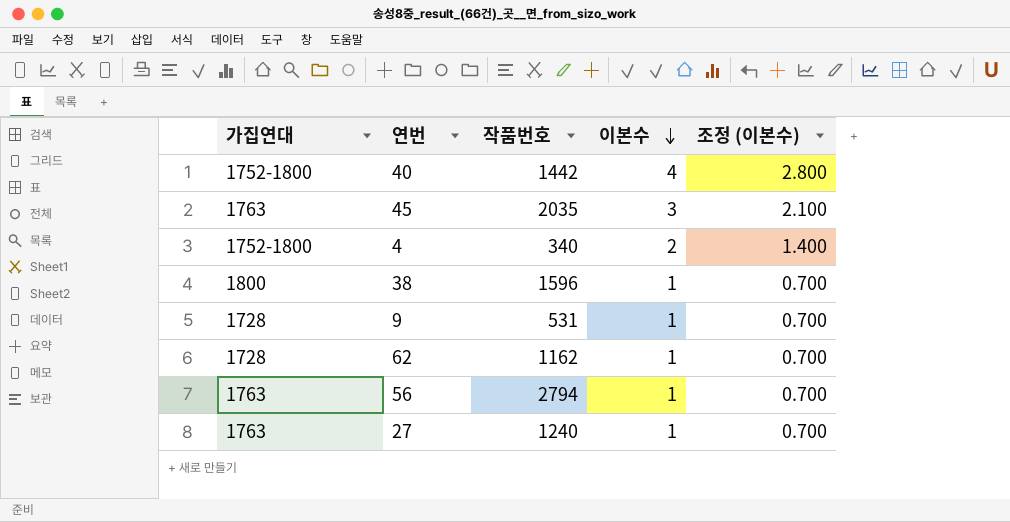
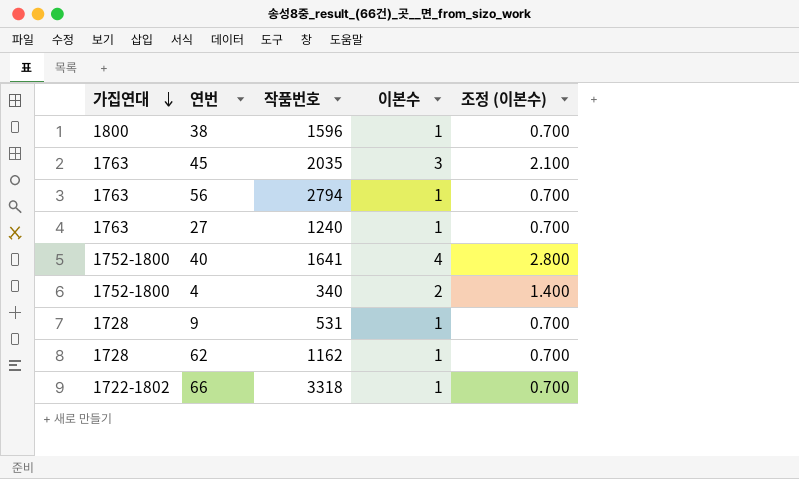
row order: 이본수 descending -> 가집연대 descending
40 | 작품번호: 1442 -> 1641
row 66: none -> 1722-1802 | 3318 | 1 | 0.700

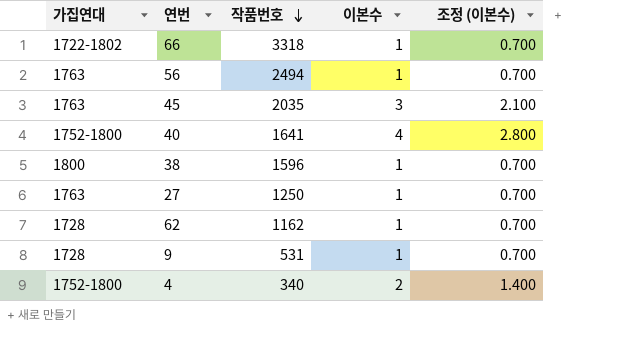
row order: 가집연대 descending -> 작품번호 descending
56 | 작품번호: 2794 -> 2494
27 | 작품번호: 1240 -> 1250

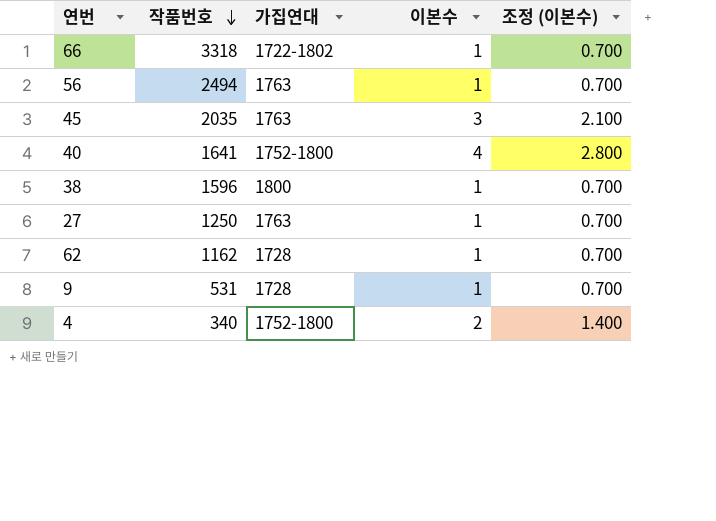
column 가집연대 | position: 1 -> 3

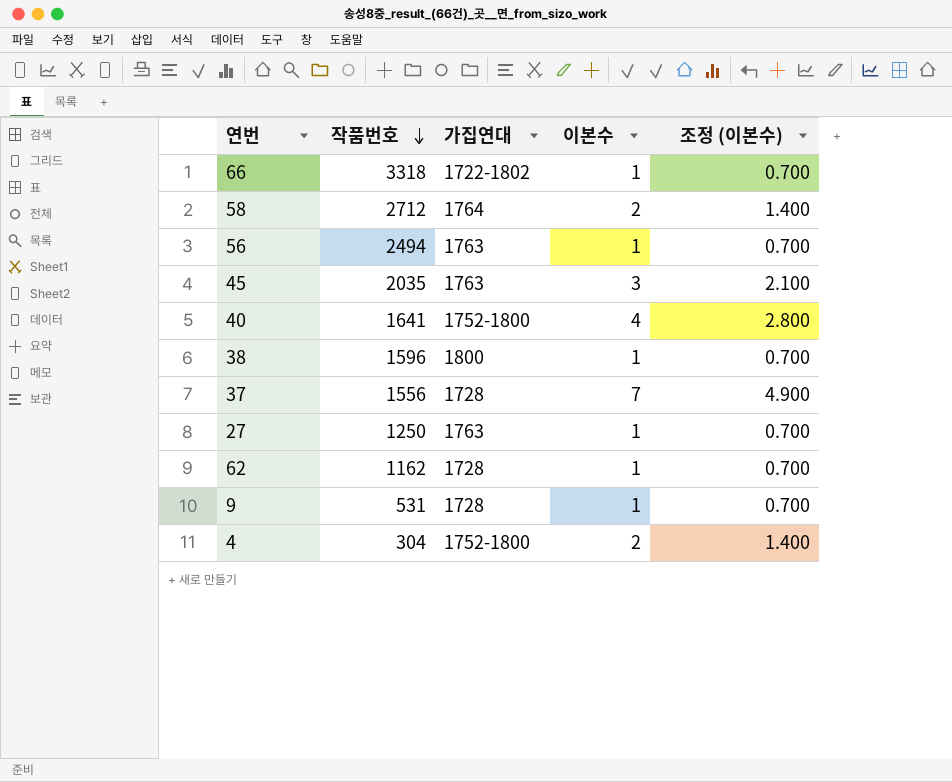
row 58: none -> 2712 | 1764 | 2 | 1.400
row 37: none -> 1556 | 1728 | 7 | 4.900
4 | 작품번호: 340 -> 304

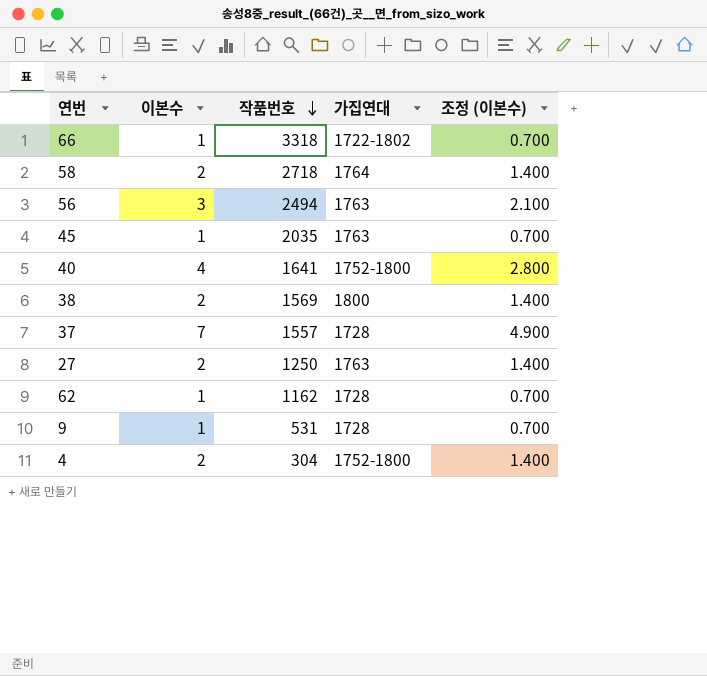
column 이본수 | position: 4 -> 2
58 | 작품번호: 2712 -> 2718
56 | 이본수: 1 -> 3
56 | 조정 (이본수): 0.700 -> 2.100
45 | 이본수: 3 -> 1
45 | 조정 (이본수): 2.100 -> 0.700
38 | 이본수: 1 -> 2
38 | 작품번호: 1596 -> 1569
38 | 조정 (이본수): 0.700 -> 1.400
37 | 작품번호: 1556 -> 1557
27 | 이본수: 1 -> 2
27 | 조정 (이본수): 0.700 -> 1.400

